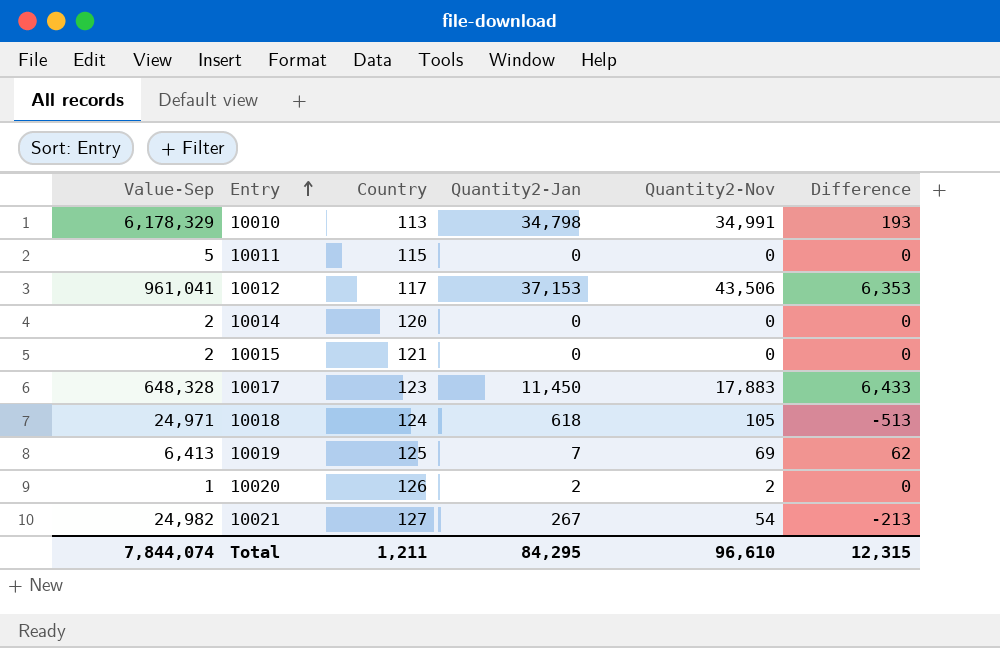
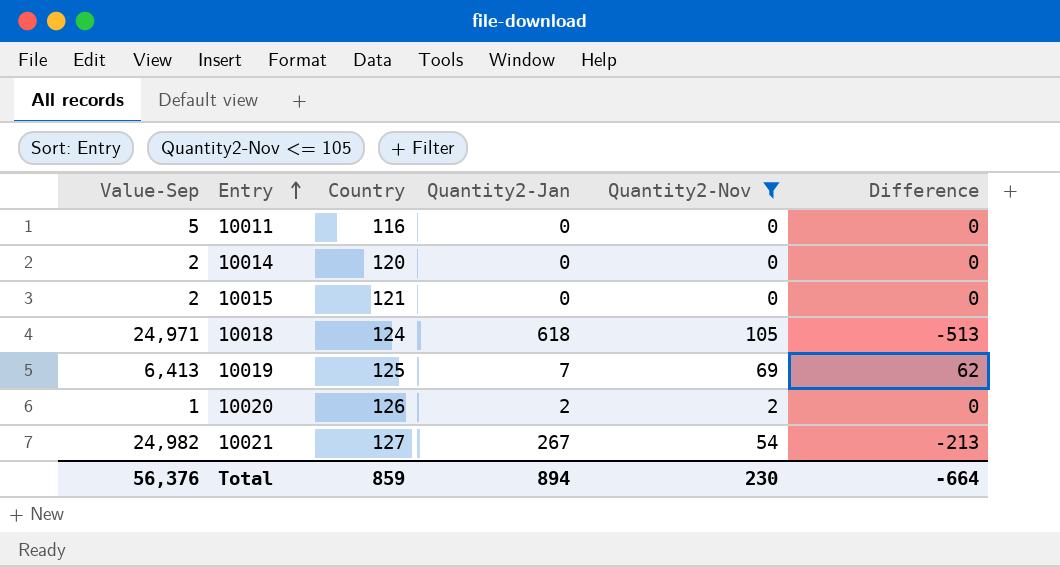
filter: none -> Quantity2-Nov <= 105
10011 | Country: 115 -> 116
Total | Value-Sep: 7,844,074 -> 56,376
Total | Country: 1,211 -> 859
Total | Quantity2-Jan: 84,295 -> 894
Total | Quantity2-Nov: 96,610 -> 230
Total | Difference: 12,315 -> -664

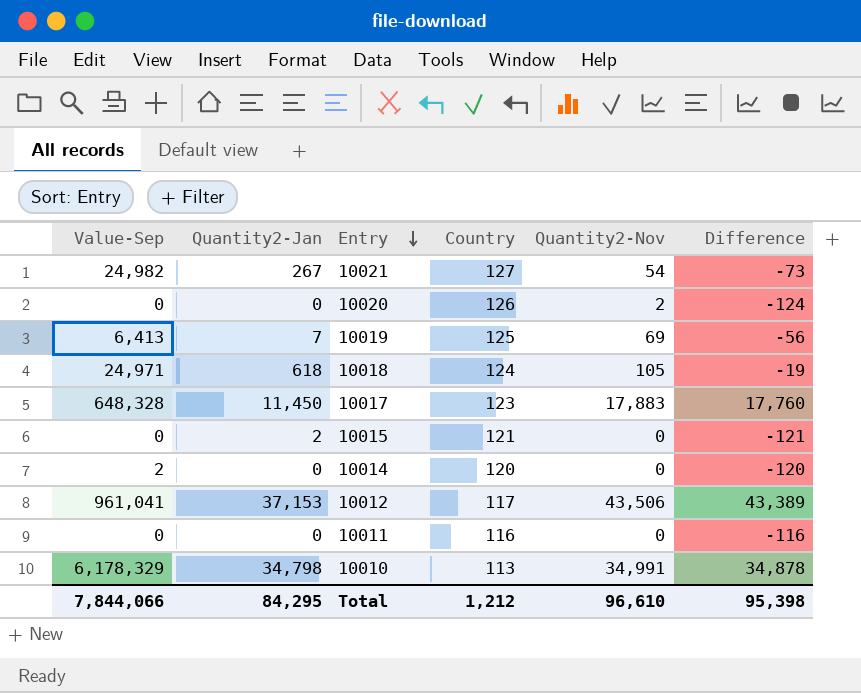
filter: Quantity2-Nov <= 105 -> none
row order: Entry ascending -> Entry descending
column Quantity2-Jan | position: 4 -> 2
column Difference | formula: [Quantity2-Nov] - [Quantity2-Jan] -> [Quantity2-Nov] - [Country]
10020 | Value-Sep: 1 -> 0
10020 | Quantity2-Jan: 2 -> 0
10015 | Value-Sep: 2 -> 0
10015 | Quantity2-Jan: 0 -> 2
10011 | Value-Sep: 5 -> 0
Total | Value-Sep: 56,376 -> 7,844,066
Total | Quantity2-Jan: 894 -> 84,295
Total | Country: 859 -> 1,212
Total | Quantity2-Nov: 230 -> 96,610
Total | Difference: -664 -> 95,398

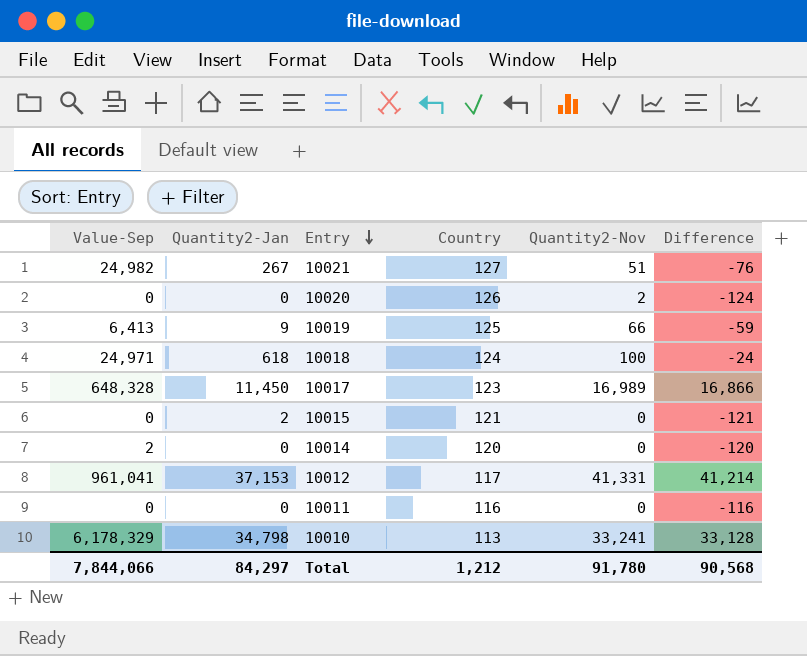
10021 | Quantity2-Nov: 54 -> 51
10021 | Difference: -73 -> -76
10019 | Quantity2-Jan: 7 -> 9
10019 | Quantity2-Nov: 69 -> 66
10019 | Difference: -56 -> -59
10018 | Quantity2-Nov: 105 -> 100
10018 | Difference: -19 -> -24
10017 | Quantity2-Nov: 17,883 -> 16,989
10017 | Difference: 17,760 -> 16,866
10012 | Quantity2-Nov: 43,506 -> 41,331
10012 | Difference: 43,389 -> 41,214
10010 | Quantity2-Nov: 34,991 -> 33,241
10010 | Difference: 34,878 -> 33,128
Total | Quantity2-Jan: 84,295 -> 84,297
Total | Quantity2-Nov: 96,610 -> 91,780
Total | Difference: 95,398 -> 90,568

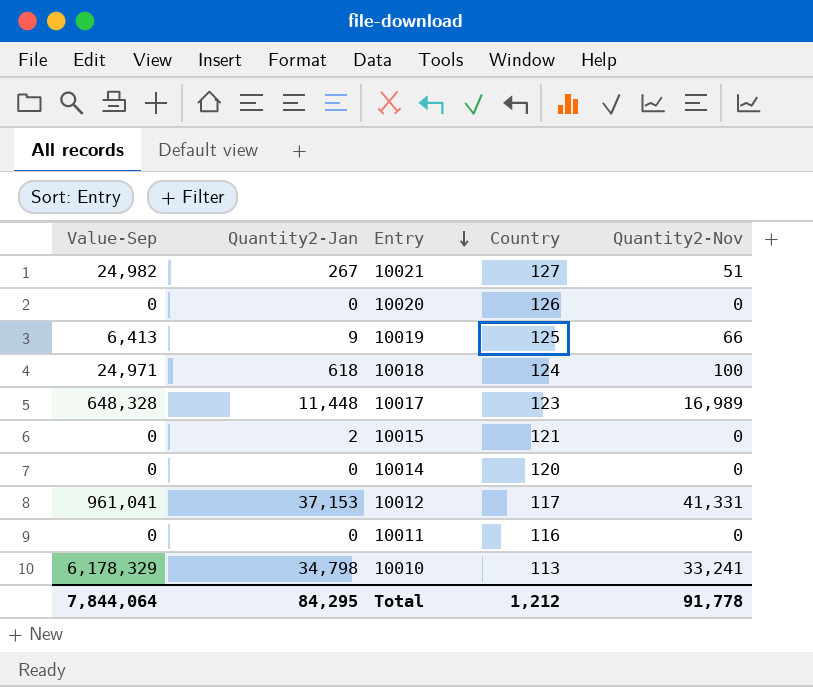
column Difference | formula: [Quantity2-Nov] - [Country] -> none
10020 | Quantity2-Nov: 2 -> 0
10017 | Quantity2-Jan: 11,450 -> 11,448
10014 | Value-Sep: 2 -> 0
Total | Value-Sep: 7,844,066 -> 7,844,064
Total | Quantity2-Jan: 84,297 -> 84,295
Total | Quantity2-Nov: 91,780 -> 91,778

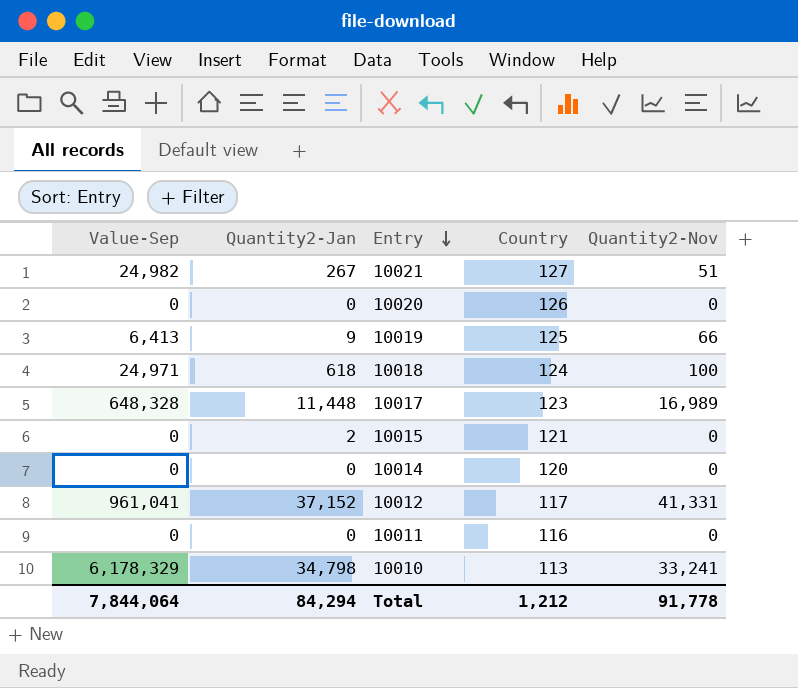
10012 | Quantity2-Jan: 37,153 -> 37,152
Total | Quantity2-Jan: 84,295 -> 84,294

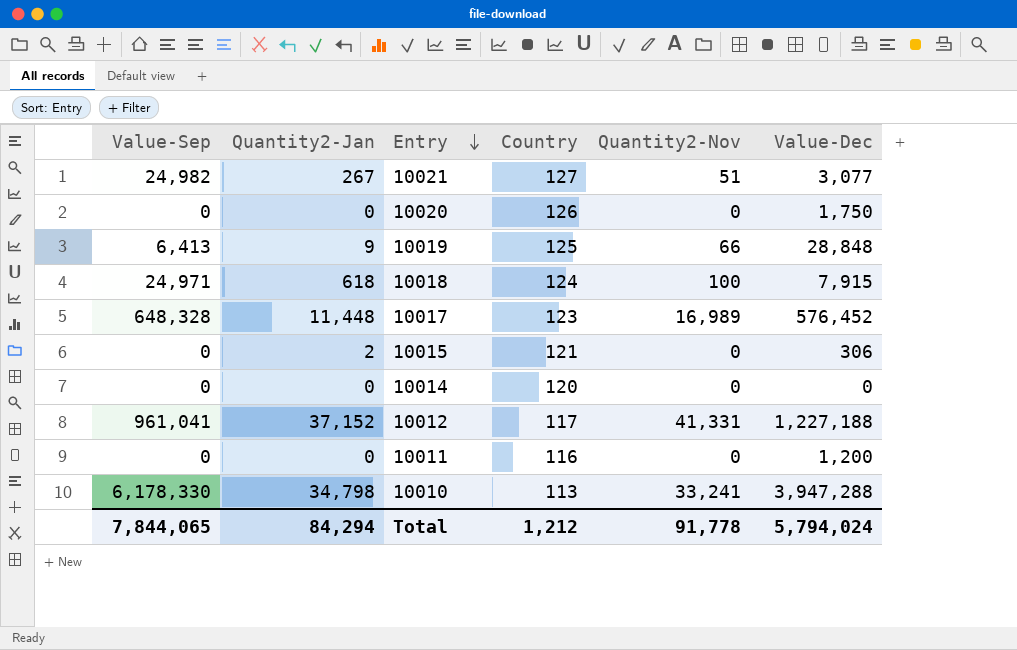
column Value-Dec | position: none -> 6
10010 | Value-Sep: 6,178,329 -> 6,178,330
Total | Value-Sep: 7,844,064 -> 7,844,065

